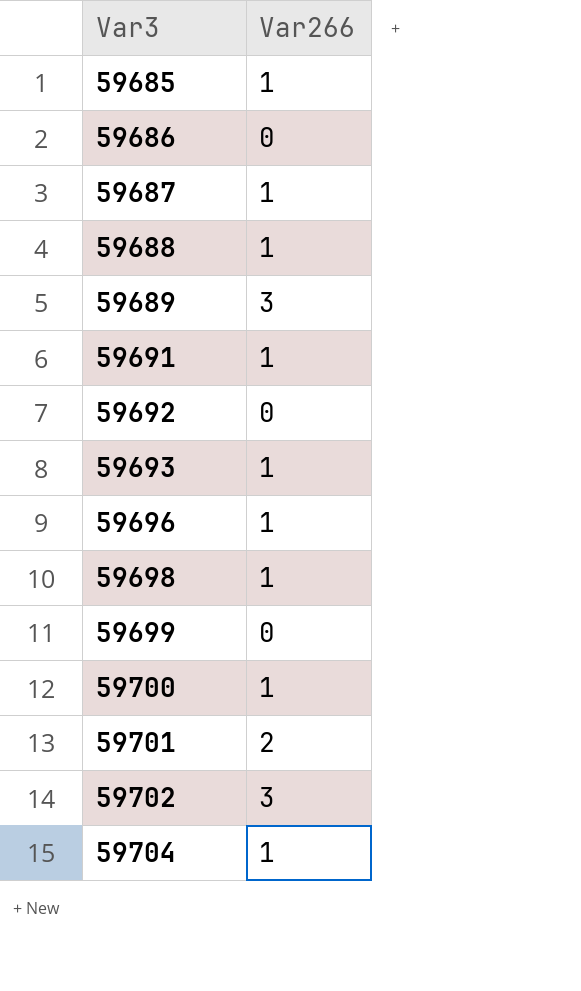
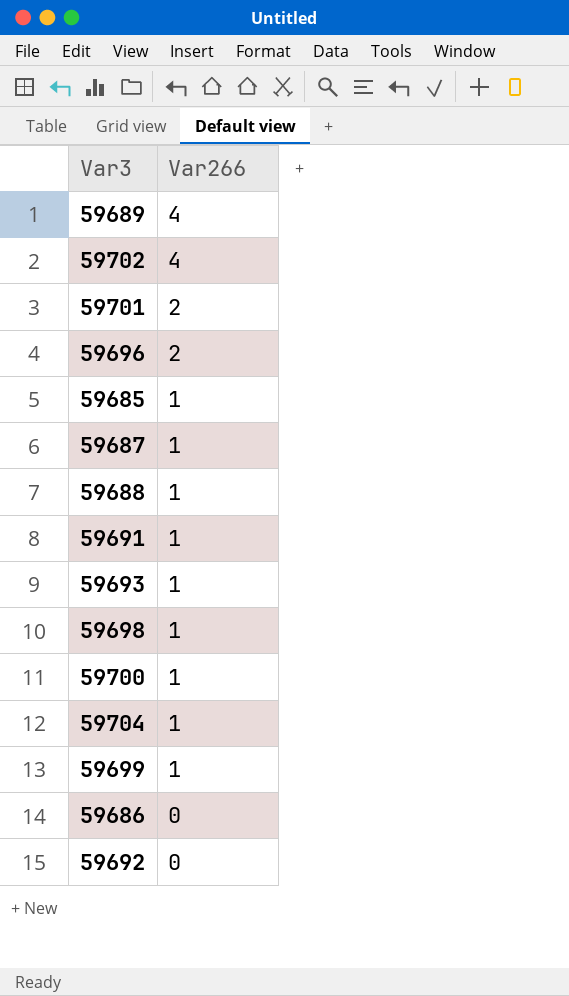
row order: Var3 ascending -> Var266 descending
59689 | Var266: 3 -> 4
59702 | Var266: 3 -> 4
59696 | Var266: 1 -> 2
59699 | Var266: 0 -> 1

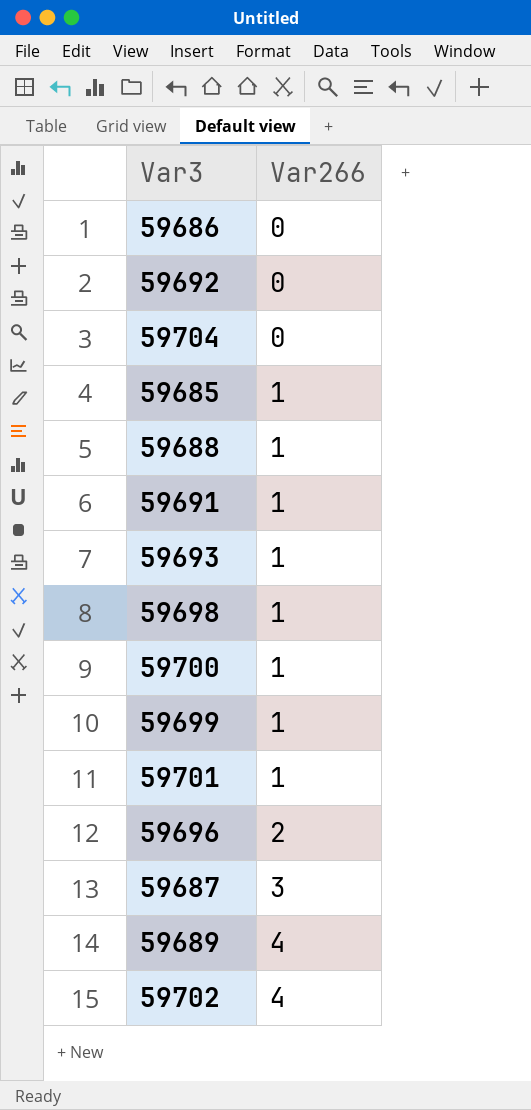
row order: Var266 descending -> Var266 ascending
59704 | Var266: 1 -> 0
59701 | Var266: 2 -> 1
59687 | Var266: 1 -> 3

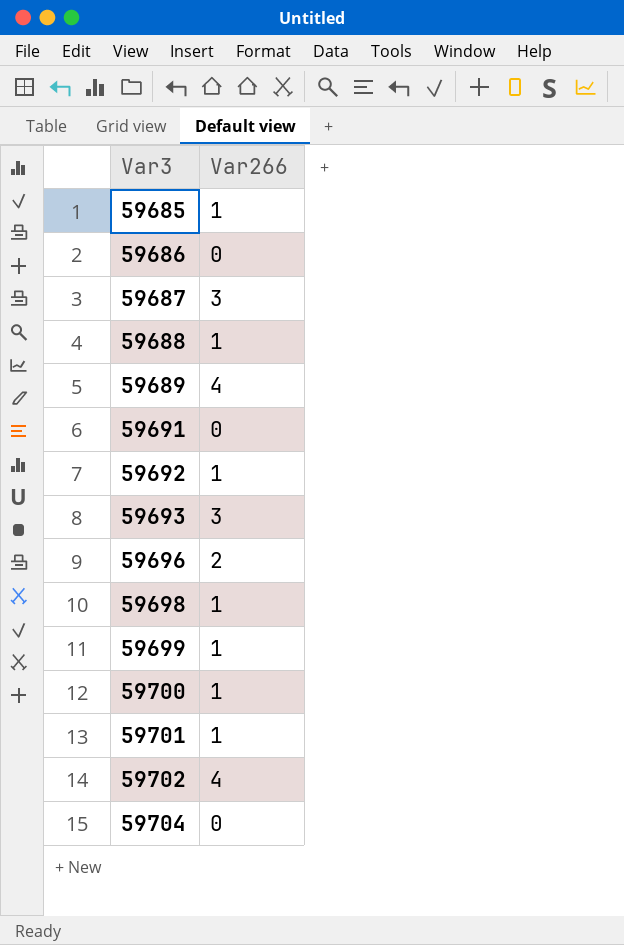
row order: Var266 ascending -> Var3 ascending
59691 | Var266: 1 -> 0
59692 | Var266: 0 -> 1
59693 | Var266: 1 -> 3

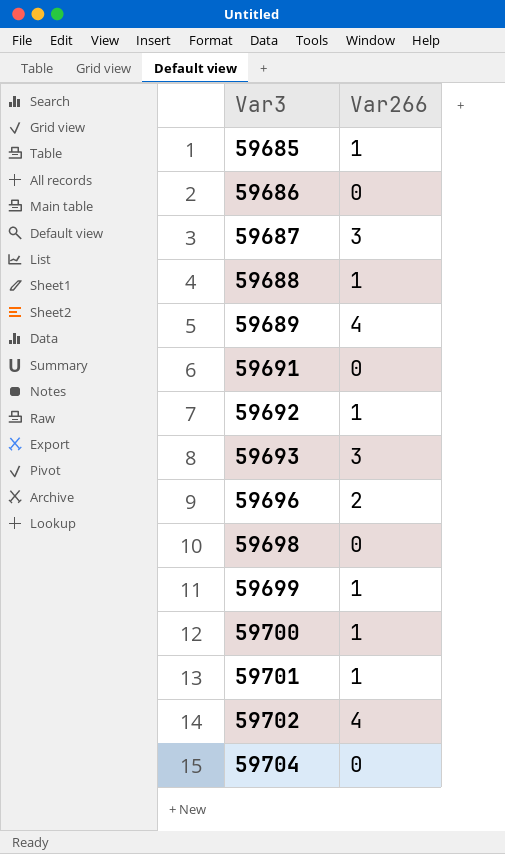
59698 | Var266: 1 -> 0

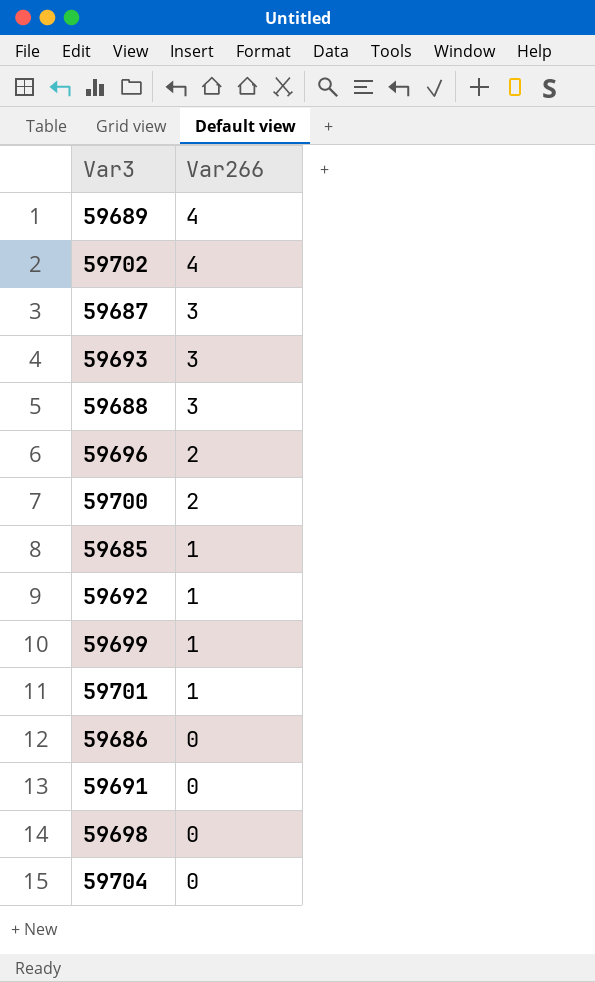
row order: Var3 ascending -> Var266 descending
59688 | Var266: 1 -> 3
59700 | Var266: 1 -> 2

